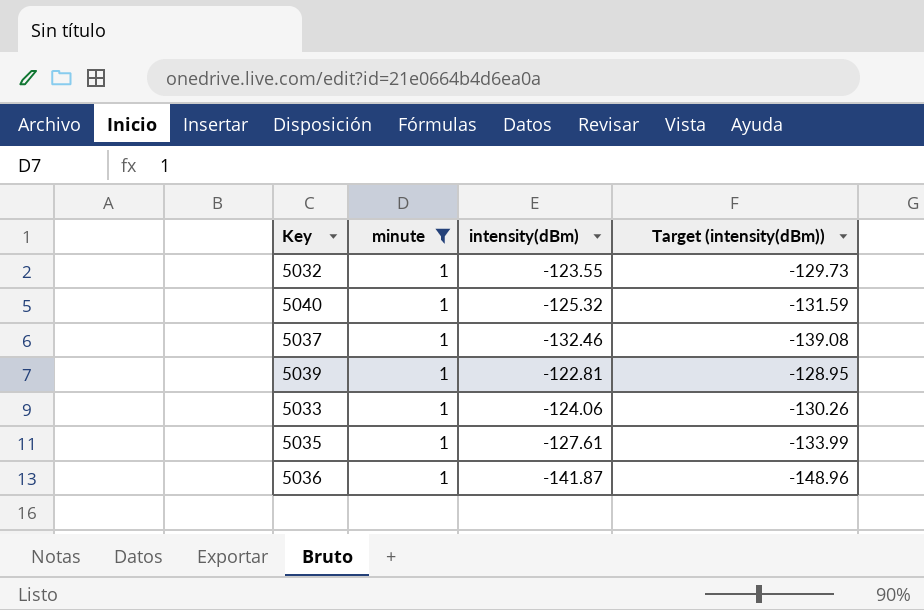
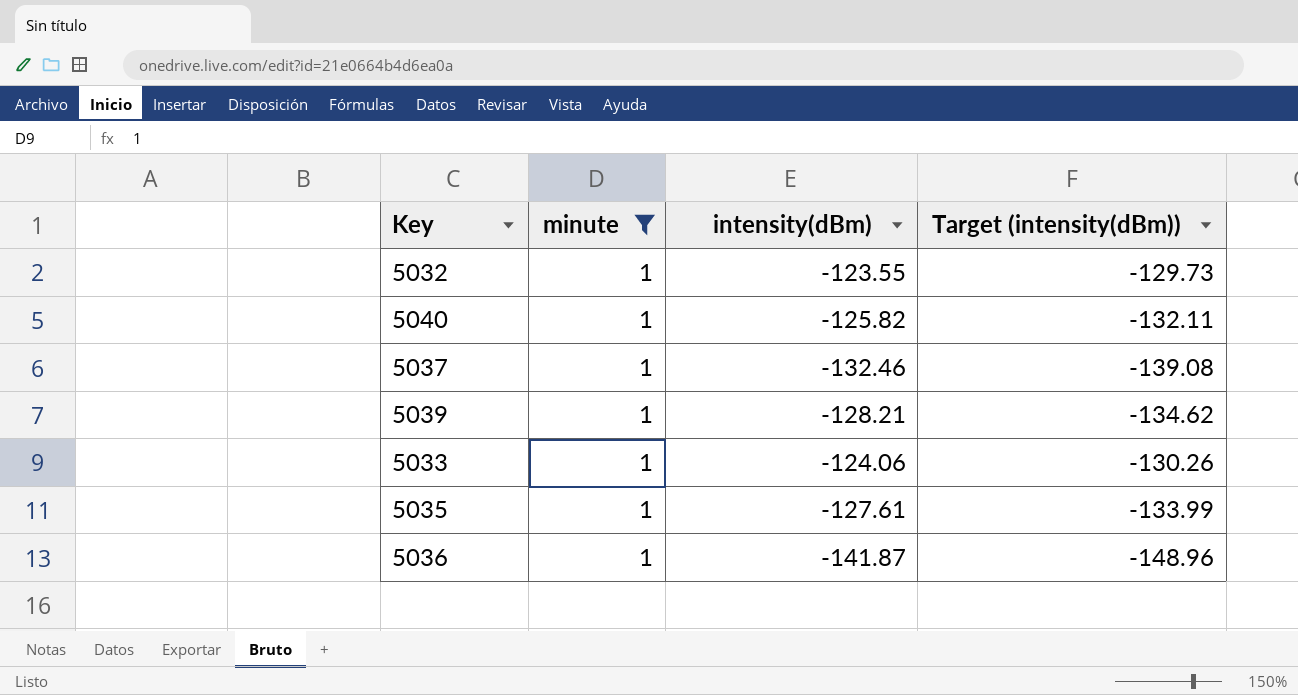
5040 | intensity(dBm): -125.32 -> -125.82
5040 | Target (intensity(dBm)): -131.59 -> -132.11
5039 | intensity(dBm): -122.81 -> -128.21
5039 | Target (intensity(dBm)): -128.95 -> -134.62

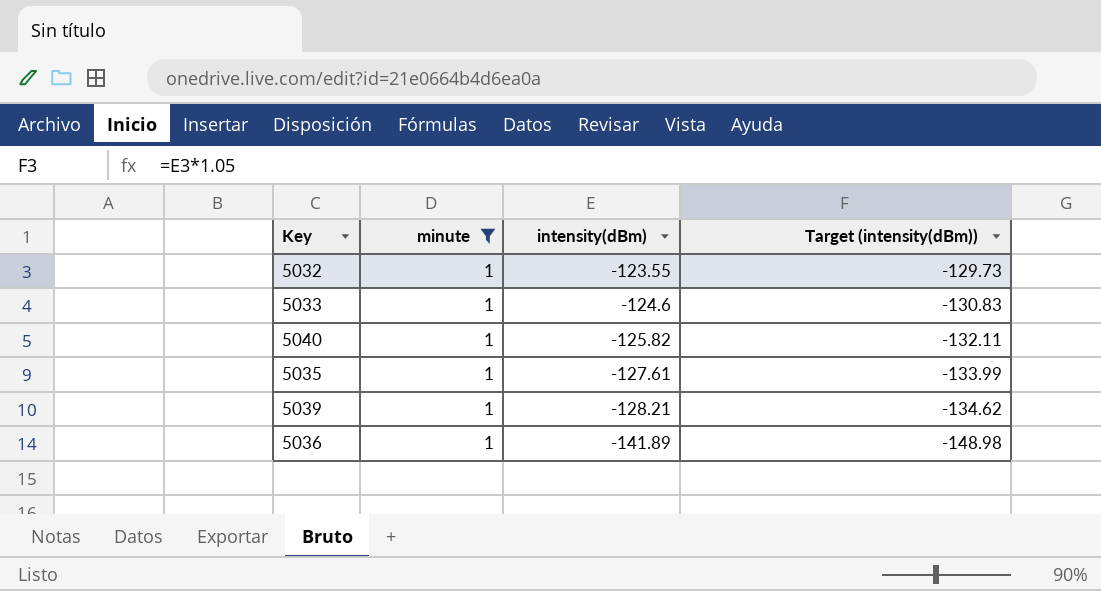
row order: none -> intensity(dBm) descending
row 5037: 1 | -132.46 | -139.08 -> none
5033 | intensity(dBm): -124.06 -> -124.6
5033 | Target (intensity(dBm)): -130.26 -> -130.83
5036 | intensity(dBm): -141.87 -> -141.89
5036 | Target (intensity(dBm)): -148.96 -> -148.98

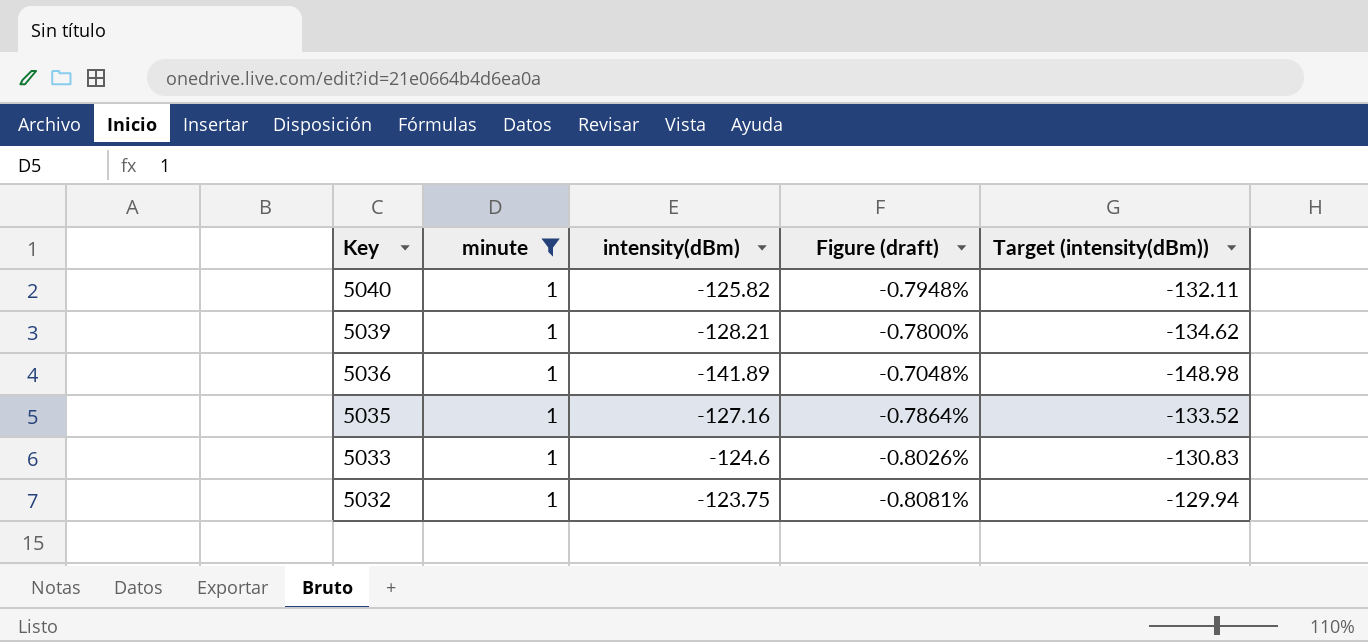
row order: intensity(dBm) descending -> Key descending
column Figure (draft) | formula: none -> [minute] / [intensity(dBm)]
5035 | intensity(dBm): -127.61 -> -127.16
5035 | Target (intensity(dBm)): -133.99 -> -133.52
5032 | intensity(dBm): -123.55 -> -123.75
5032 | Target (intensity(dBm)): -129.73 -> -129.94

